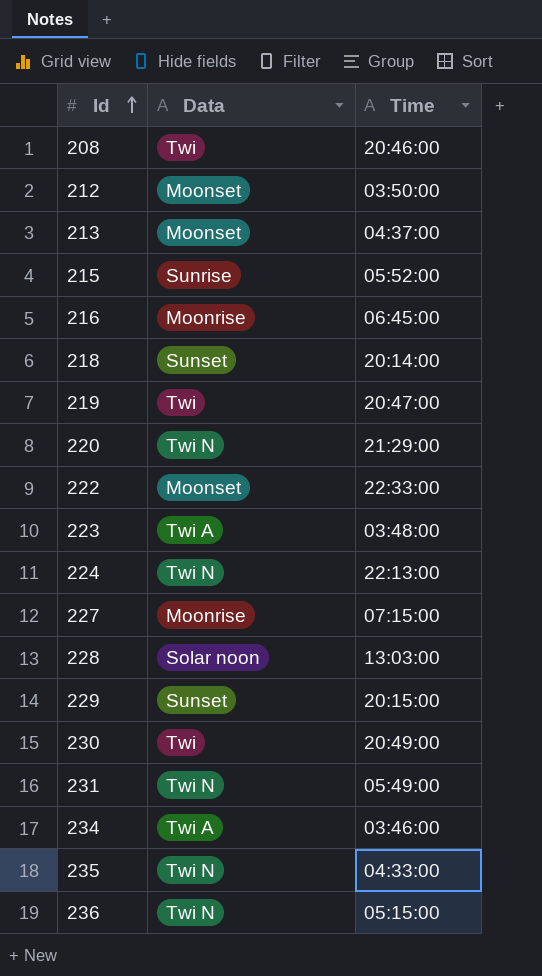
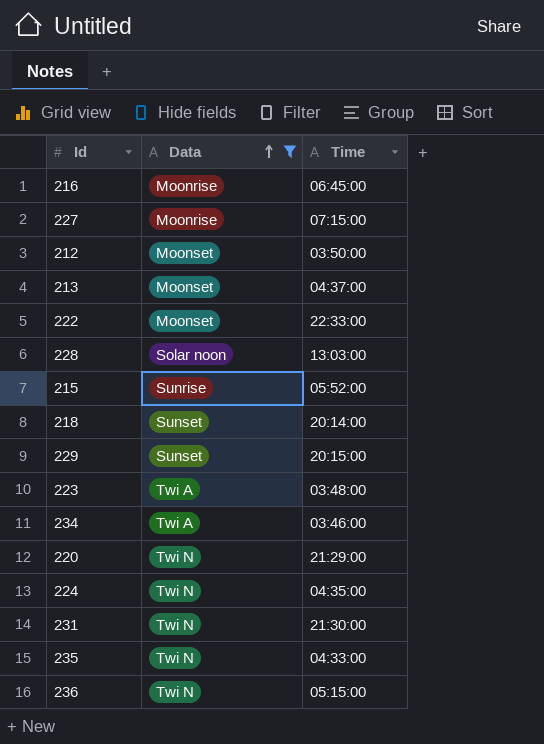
filter: none -> Data != Twi
row order: Id ascending -> Data ascending
224 | Time: 22:13:00 -> 04:35:00
231 | Time: 05:49:00 -> 21:30:00

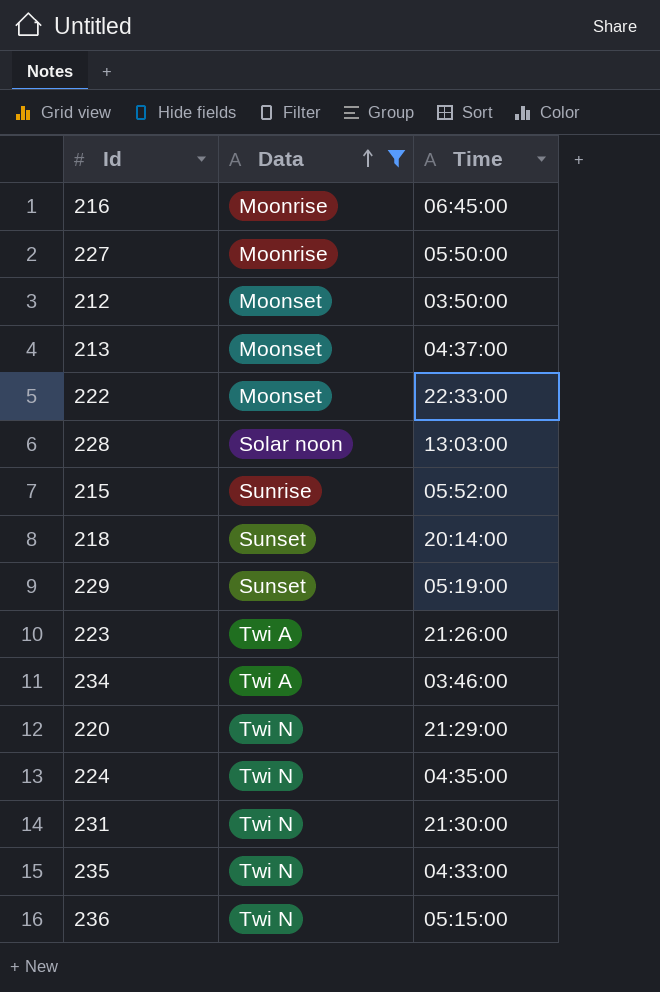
227 | Time: 07:15:00 -> 05:50:00
229 | Time: 20:15:00 -> 05:19:00
223 | Time: 03:48:00 -> 21:26:00

